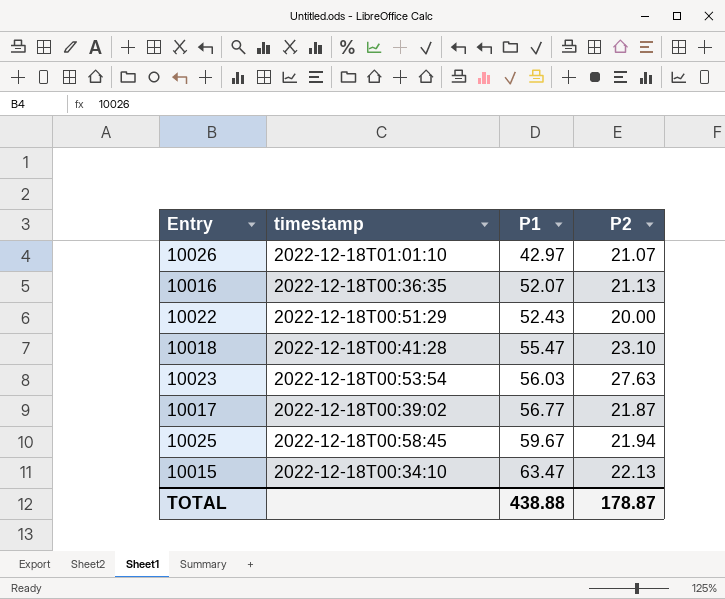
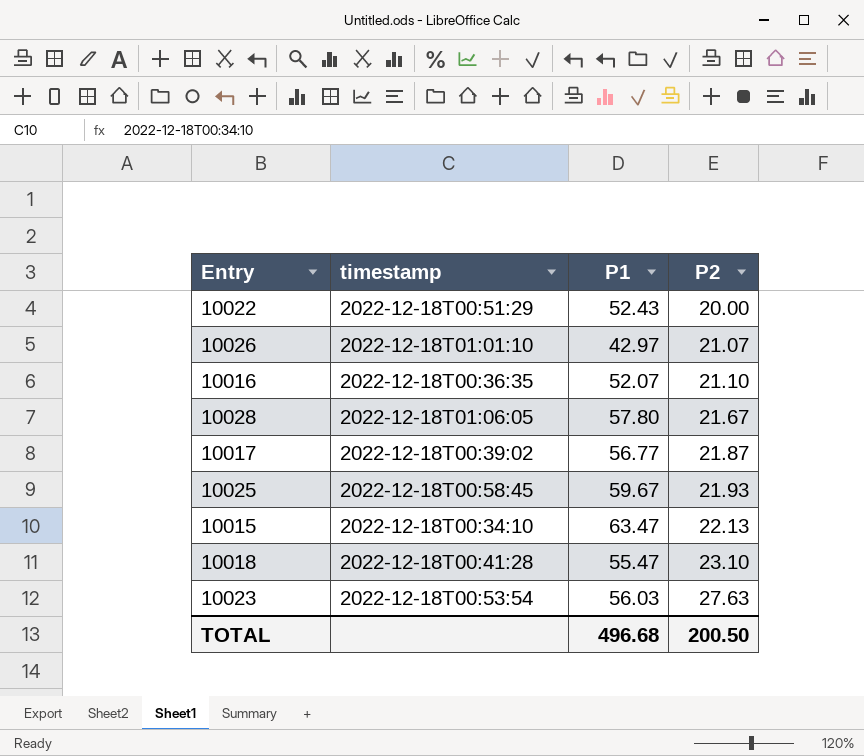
row order: P1 ascending -> P2 ascending
10016 | P2: 21.13 -> 21.10
row 10028: none -> 2022-12-18T01:06:05 | 57.80 | 21.67
10025 | P2: 21.94 -> 21.93
TOTAL | P1: 438.88 -> 496.68
TOTAL | P2: 178.87 -> 200.50

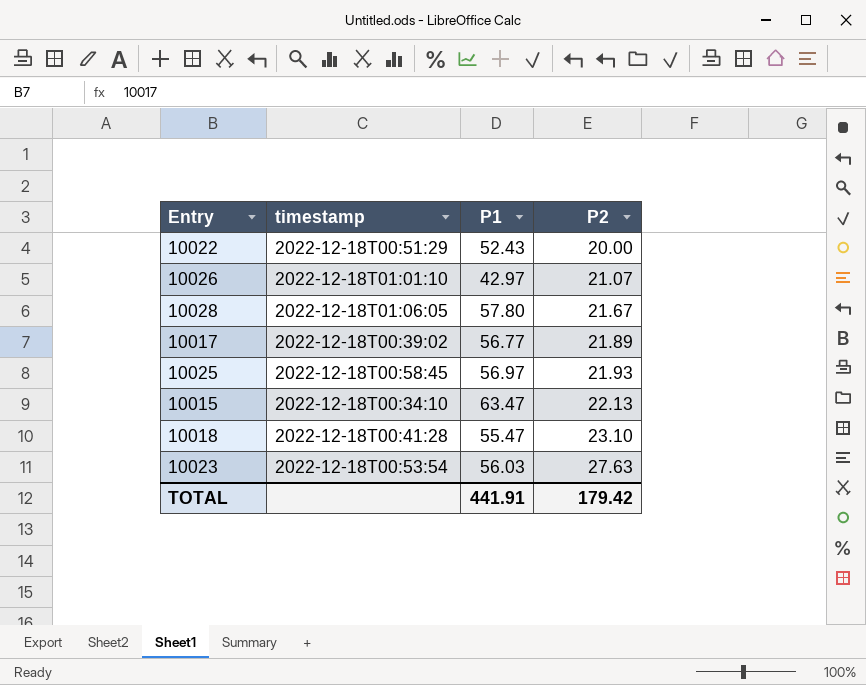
row 10016: 2022-12-18T00:36:35 | 52.07 | 21.10 -> none
10017 | P2: 21.87 -> 21.89
10025 | P1: 59.67 -> 56.97
TOTAL | P1: 496.68 -> 441.91
TOTAL | P2: 200.50 -> 179.42

